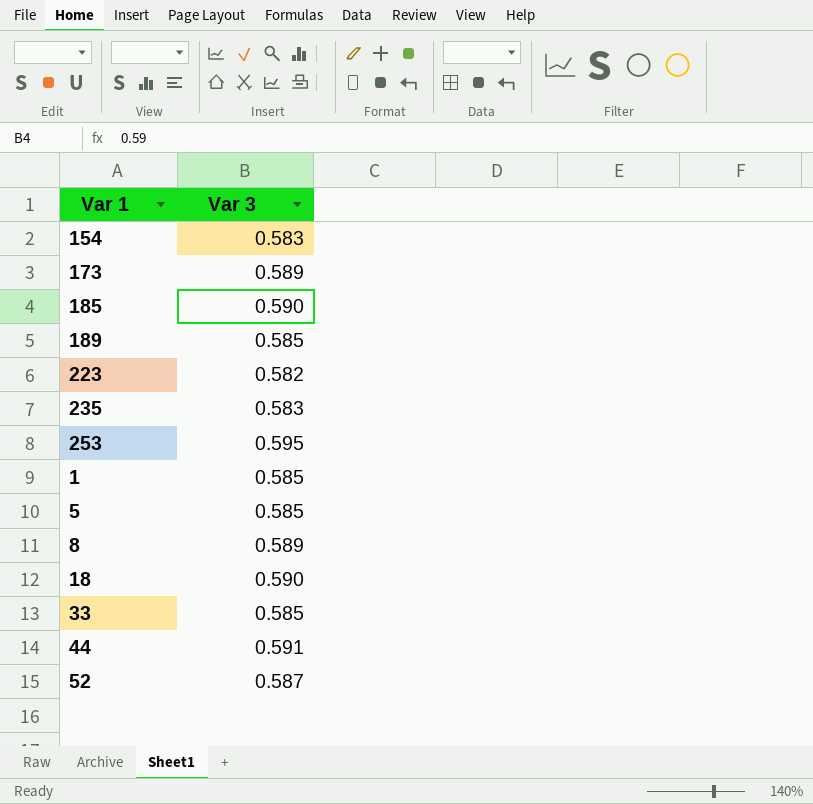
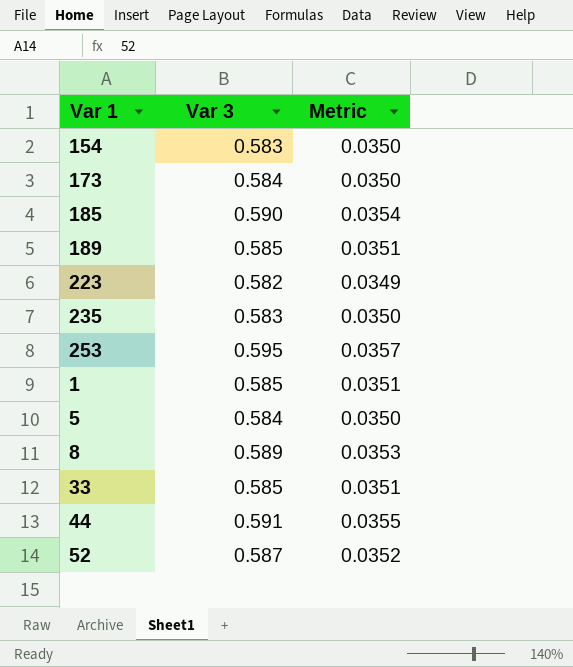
column Metric | formula: none -> [Var 3] * 0.06
row 18: 0.590 -> none
173 | Var 3: 0.589 -> 0.584
5 | Var 3: 0.585 -> 0.584

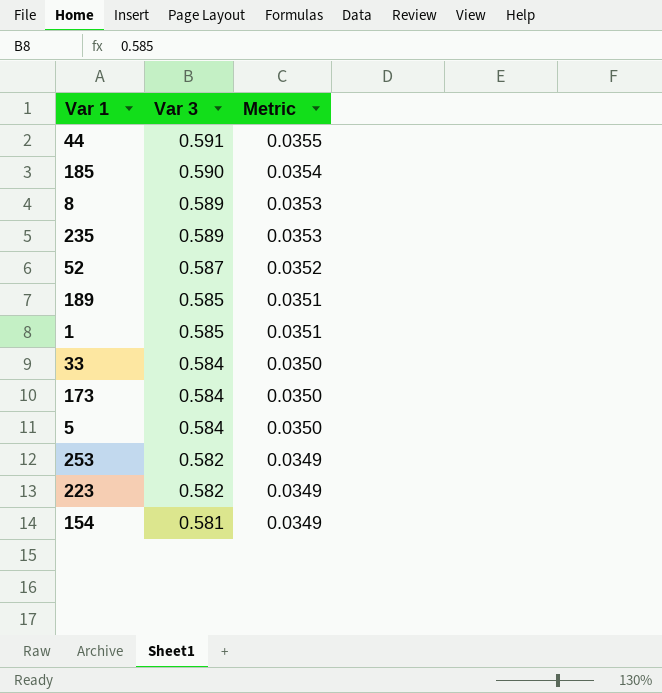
row order: none -> Var 3 descending
235 | Var 3: 0.583 -> 0.589
235 | Metric: 0.0350 -> 0.0353
33 | Var 3: 0.585 -> 0.584
33 | Metric: 0.0351 -> 0.0350
253 | Var 3: 0.595 -> 0.582
253 | Metric: 0.0357 -> 0.0349
154 | Var 3: 0.583 -> 0.581
154 | Metric: 0.0350 -> 0.0349

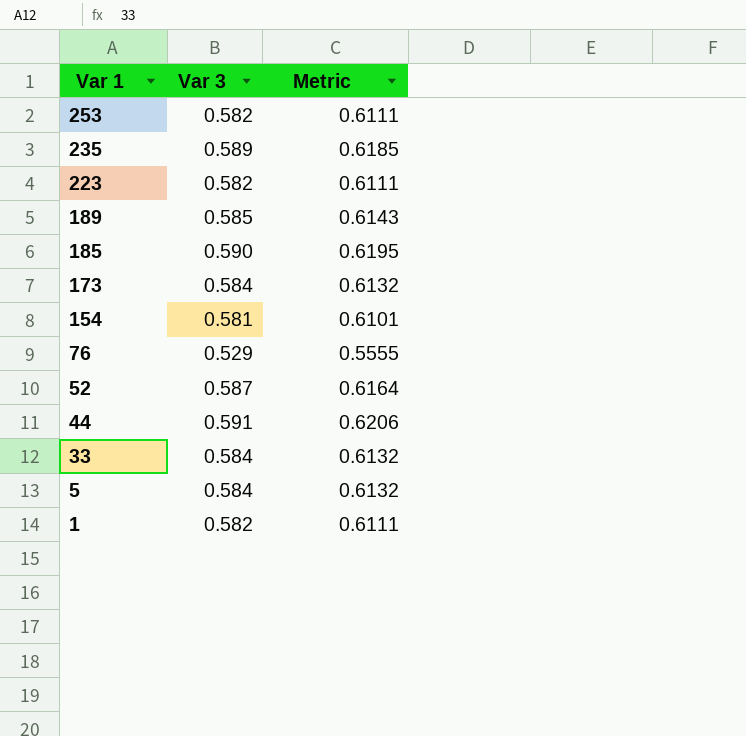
row order: Var 3 descending -> Var 1 descending
column Metric | formula: [Var 3] * 0.06 -> [Var 3] * 1.05
row 8: 0.589 | 0.0353 -> none
row 76: none -> 0.529 | 0.5555
1 | Var 3: 0.585 -> 0.582

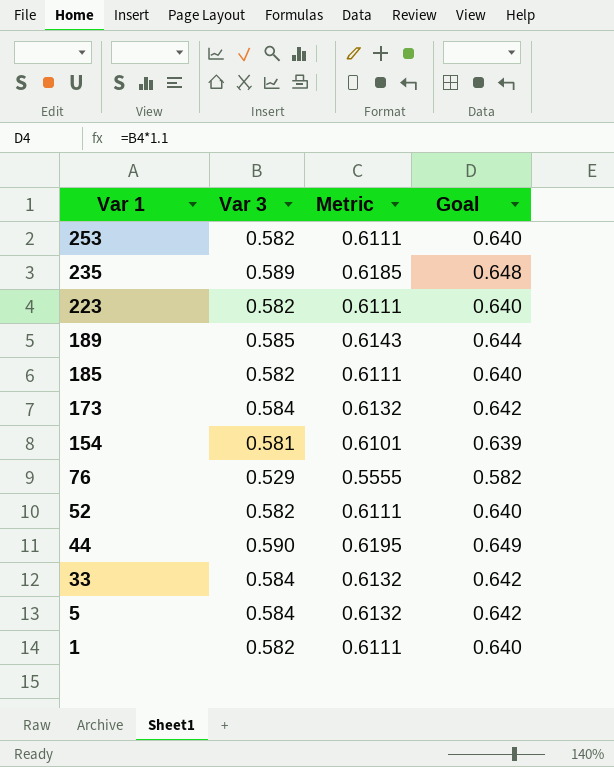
column Goal | formula: none -> [Var 3] * 1.1
185 | Var 3: 0.590 -> 0.582
185 | Metric: 0.6195 -> 0.6111
52 | Var 3: 0.587 -> 0.582
52 | Metric: 0.6164 -> 0.6111
44 | Var 3: 0.591 -> 0.590
44 | Metric: 0.6206 -> 0.6195

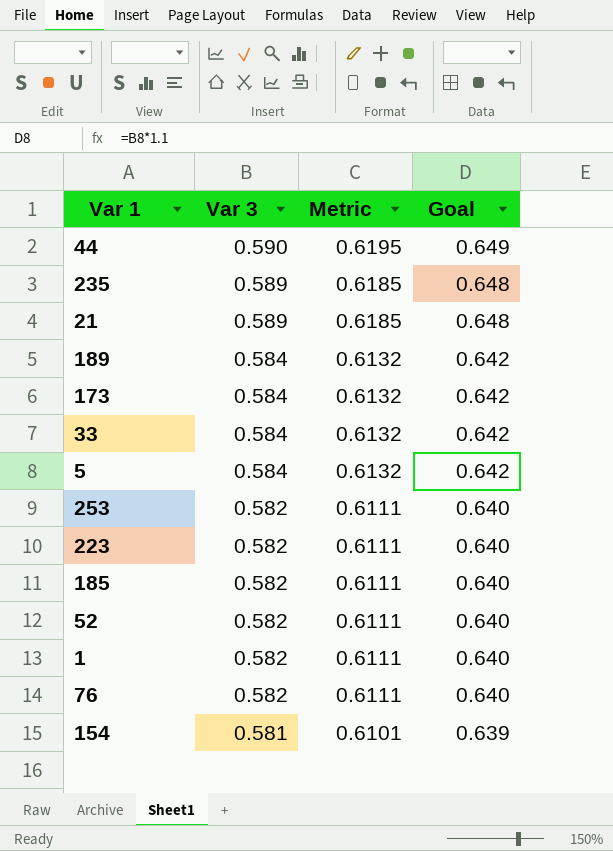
row order: Var 1 descending -> Var 3 descending
row 21: none -> 0.589 | 0.6185 | 0.648
189 | Var 3: 0.585 -> 0.584
189 | Metric: 0.6143 -> 0.6132
189 | Goal: 0.644 -> 0.642
76 | Var 3: 0.529 -> 0.582
76 | Metric: 0.5555 -> 0.6111
76 | Goal: 0.582 -> 0.640

